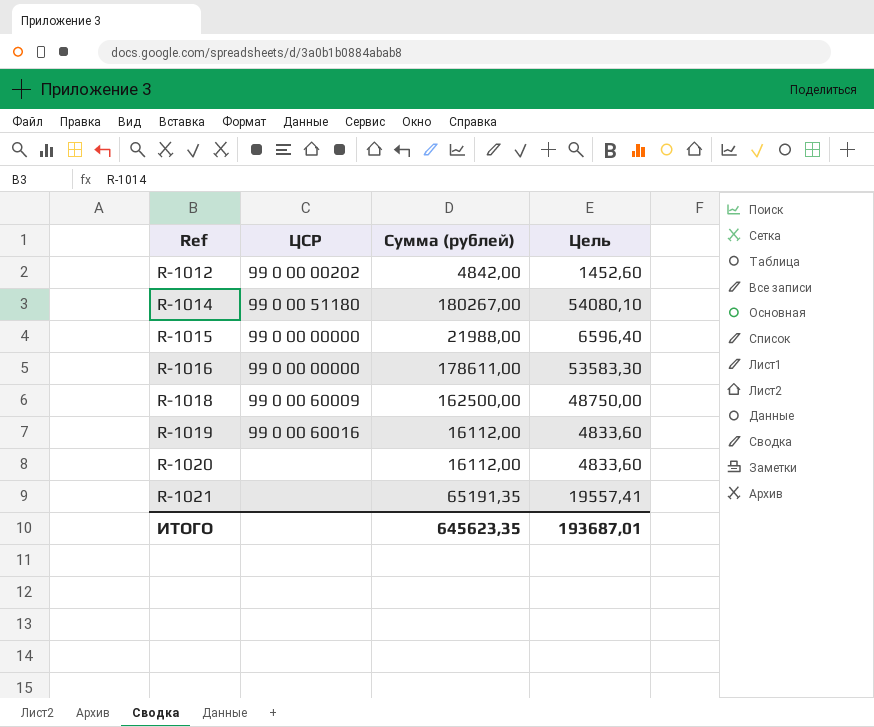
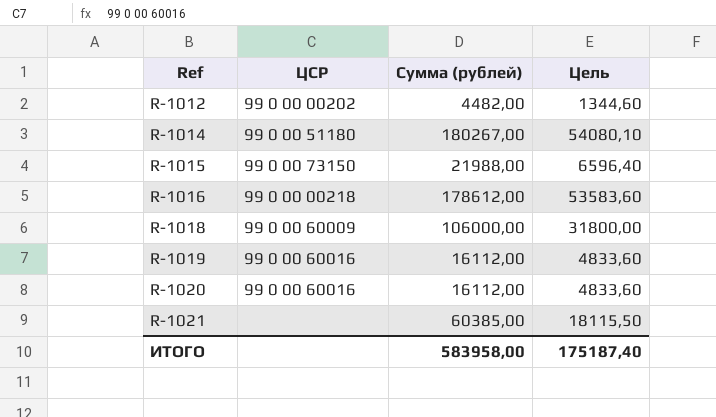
R-1012 | Сумма (рублей): 4842,00 -> 4482,00
R-1012 | Цель: 1452,60 -> 1344,60
R-1015 | ЦСР: 99 0 00 00000 -> 99 0 00 73150
R-1016 | ЦСР: 99 0 00 00000 -> 99 0 00 00218
R-1016 | Сумма (рублей): 178611,00 -> 178612,00
R-1016 | Цель: 53583,30 -> 53583,60
R-1018 | Сумма (рублей): 162500,00 -> 106000,00
R-1018 | Цель: 48750,00 -> 31800,00
R-1020 | ЦСР: none -> 99 0 00 60016
R-1021 | Сумма (рублей): 65191,35 -> 60385,00
R-1021 | Цель: 19557,41 -> 18115,50
ИТОГО | Сумма (рублей): 645623,35 -> 583958,00
ИТОГО | Цель: 193687,01 -> 175187,40

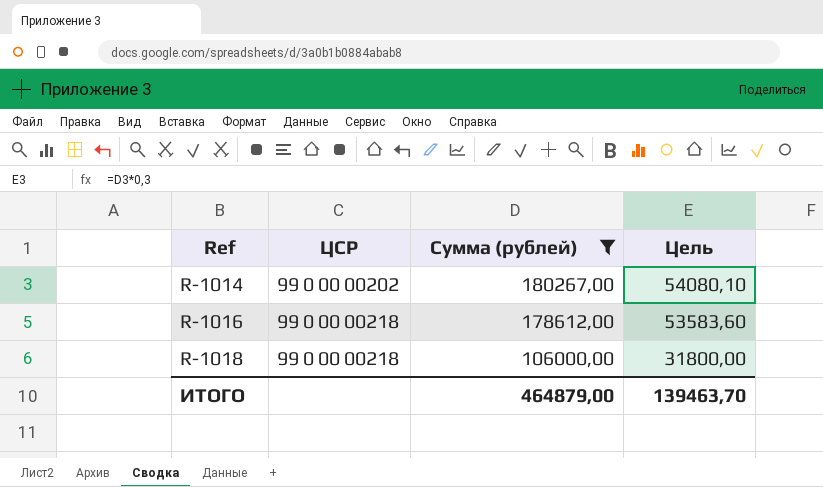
filter: none -> Сумма (рублей) >= 106000,00
R-1014 | ЦСР: 99 0 00 51180 -> 99 0 00 00202
R-1018 | ЦСР: 99 0 00 60009 -> 99 0 00 00218
ИТОГО | Сумма (рублей): 583958,00 -> 464879,00
ИТОГО | Цель: 175187,40 -> 139463,70

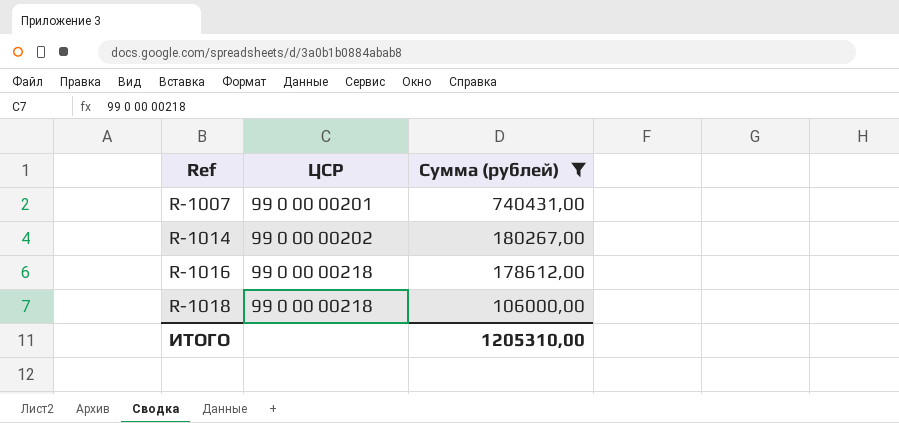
column Цель | formula: [Сумма (рублей)] * 0,3 -> none
row R-1007: none -> 99 0 00 00201 | 740431,00
ИТОГО | Сумма (рублей): 464879,00 -> 1205310,00

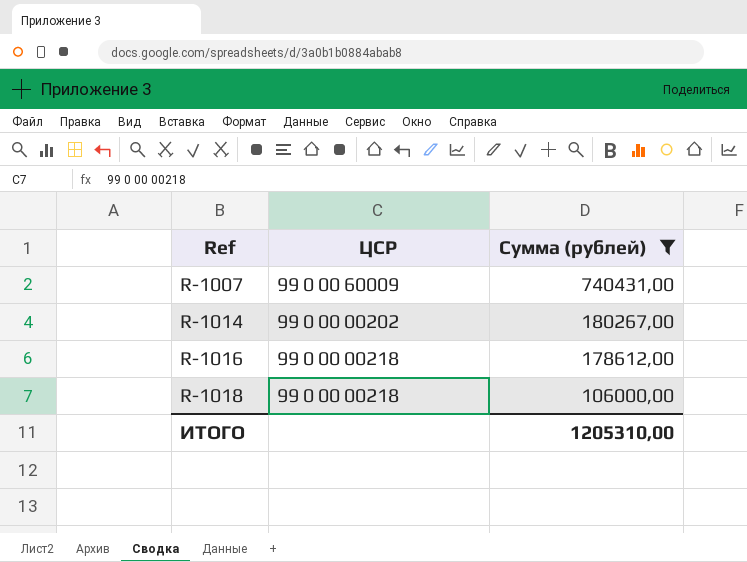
R-1007 | ЦСР: 99 0 00 00201 -> 99 0 00 60009

